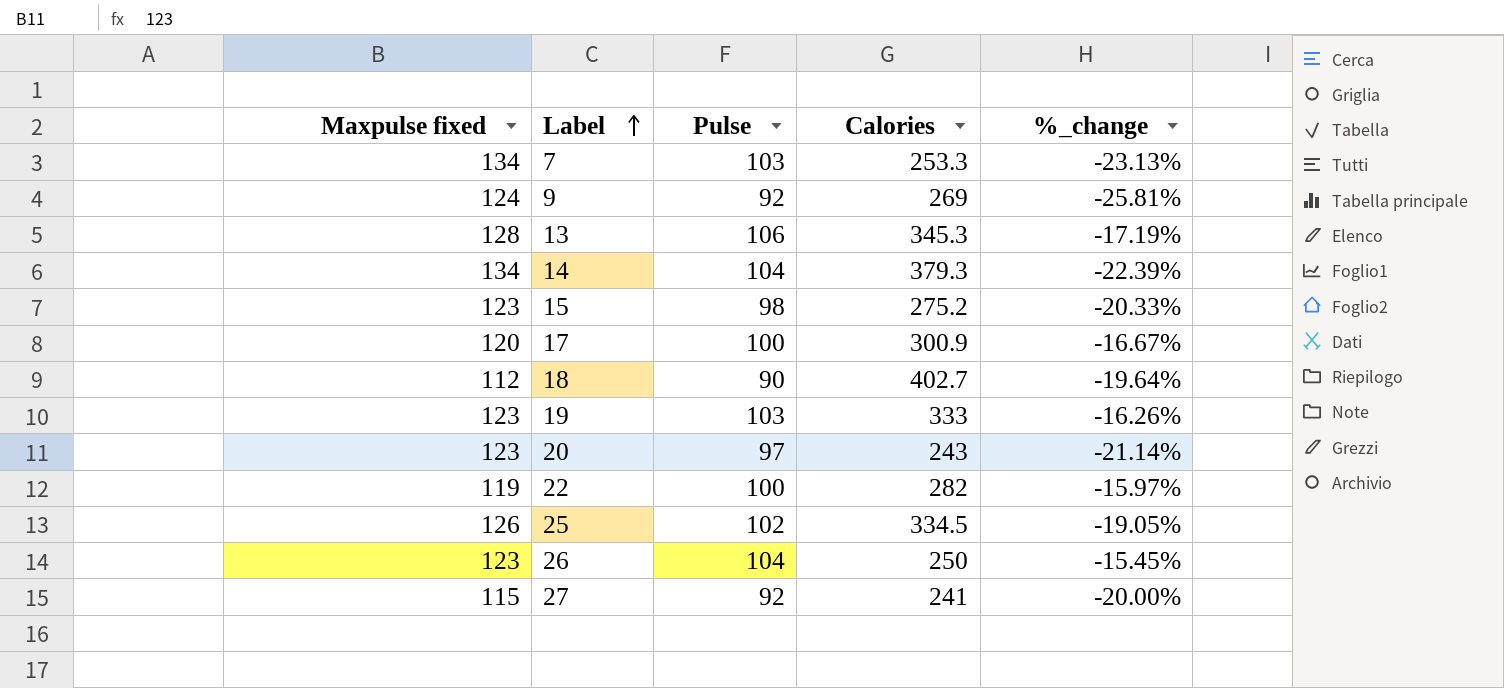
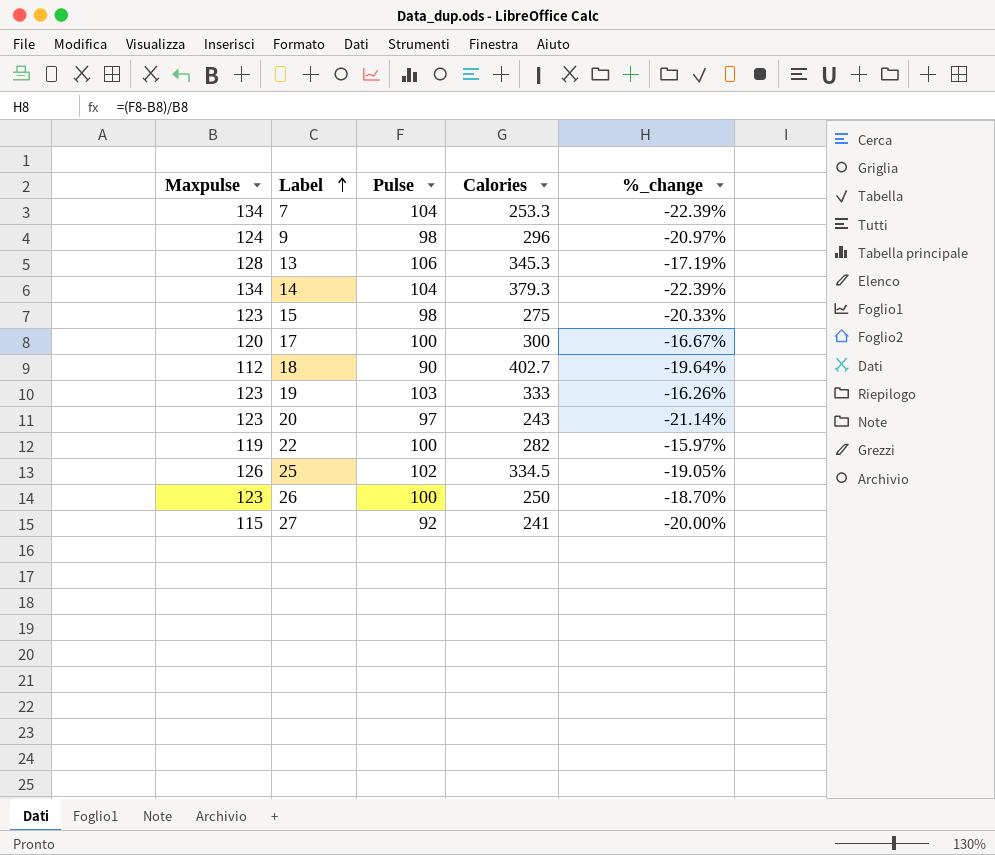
column name: Maxpulse fixed -> Maxpulse
7 | Pulse: 103 -> 104
7 | %_change: -23.13% -> -22.39%
9 | Pulse: 92 -> 98
9 | Calories: 269 -> 296
9 | %_change: -25.81% -> -20.97%
15 | Calories: 275.2 -> 275
17 | Calories: 300.9 -> 300
26 | Pulse: 104 -> 100
26 | %_change: -15.45% -> -18.70%

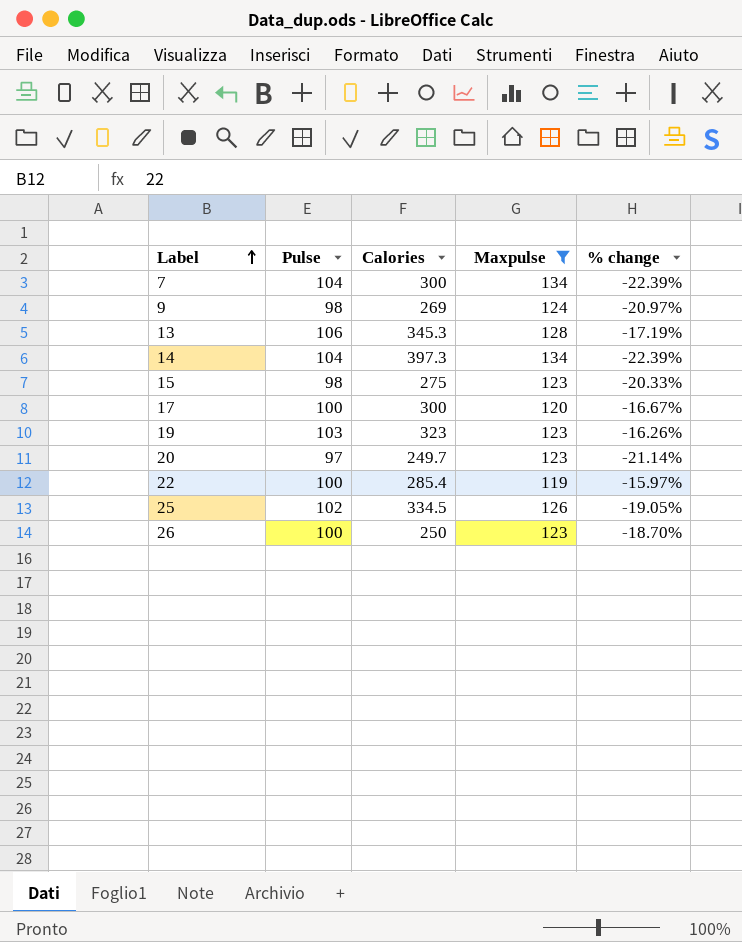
filter: none -> Maxpulse >= 119
column Maxpulse | position: 1 -> 4
column name: %_change -> % change
7 | Calories: 253.3 -> 300
9 | Calories: 296 -> 269
14 | Calories: 379.3 -> 397.3
19 | Calories: 333 -> 323
20 | Calories: 243 -> 249.7
22 | Calories: 282 -> 285.4

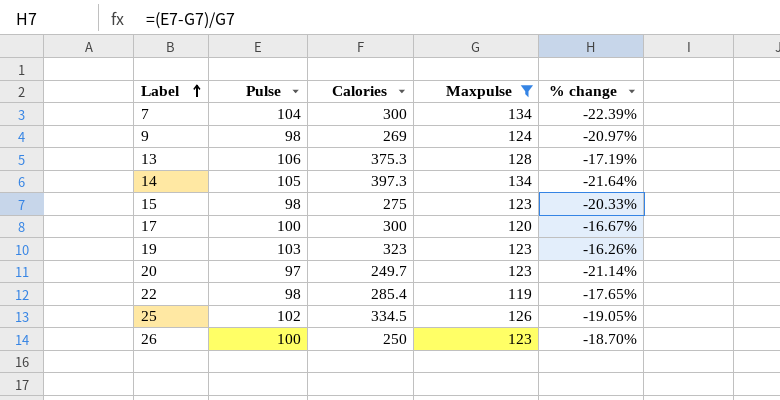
13 | Calories: 345.3 -> 375.3
14 | Pulse: 104 -> 105
14 | % change: -22.39% -> -21.64%
22 | Pulse: 100 -> 98
22 | % change: -15.97% -> -17.65%

